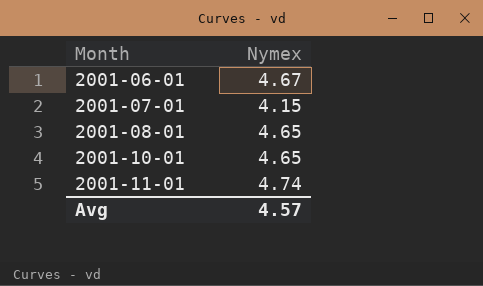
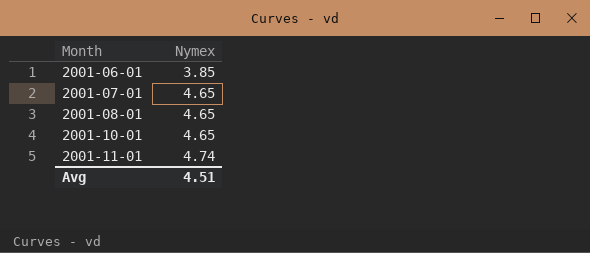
2001-06-01 | Nymex: 4.67 -> 3.85
2001-07-01 | Nymex: 4.15 -> 4.65
Avg | Nymex: 4.57 -> 4.51

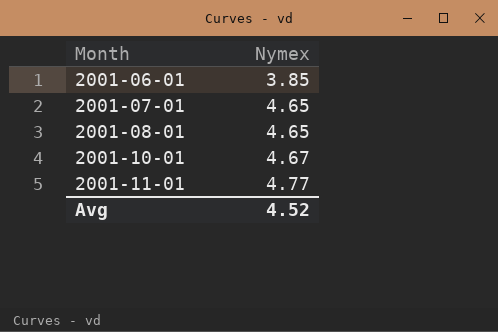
2001-10-01 | Nymex: 4.65 -> 4.67
2001-11-01 | Nymex: 4.74 -> 4.77
Avg | Nymex: 4.51 -> 4.52

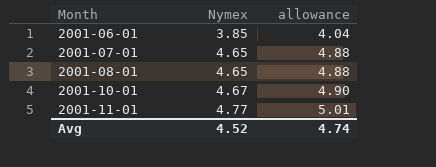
column allowance | formula: none -> [Nymex] * 1.05

